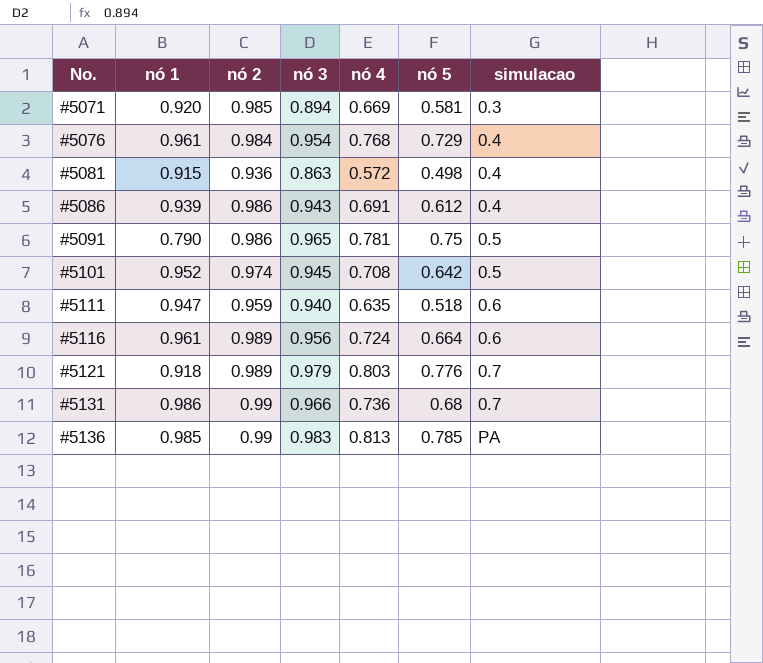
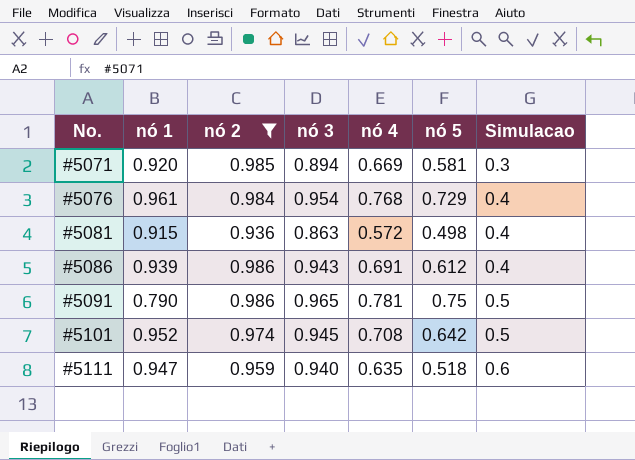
filter: none -> nó 2 <= 0.986
column name: simulacao -> Simulacao

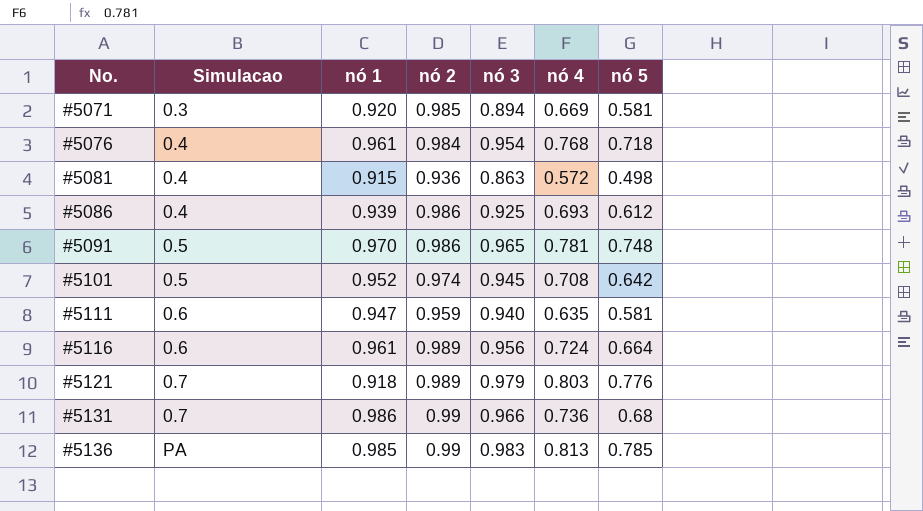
filter: nó 2 <= 0.986 -> none
column Simulacao | position: 7 -> 2
#5076 | nó 5: 0.729 -> 0.718
#5086 | nó 3: 0.943 -> 0.925
#5086 | nó 4: 0.691 -> 0.693
#5091 | nó 1: 0.790 -> 0.970
#5091 | nó 5: 0.75 -> 0.748
#5111 | nó 5: 0.518 -> 0.581

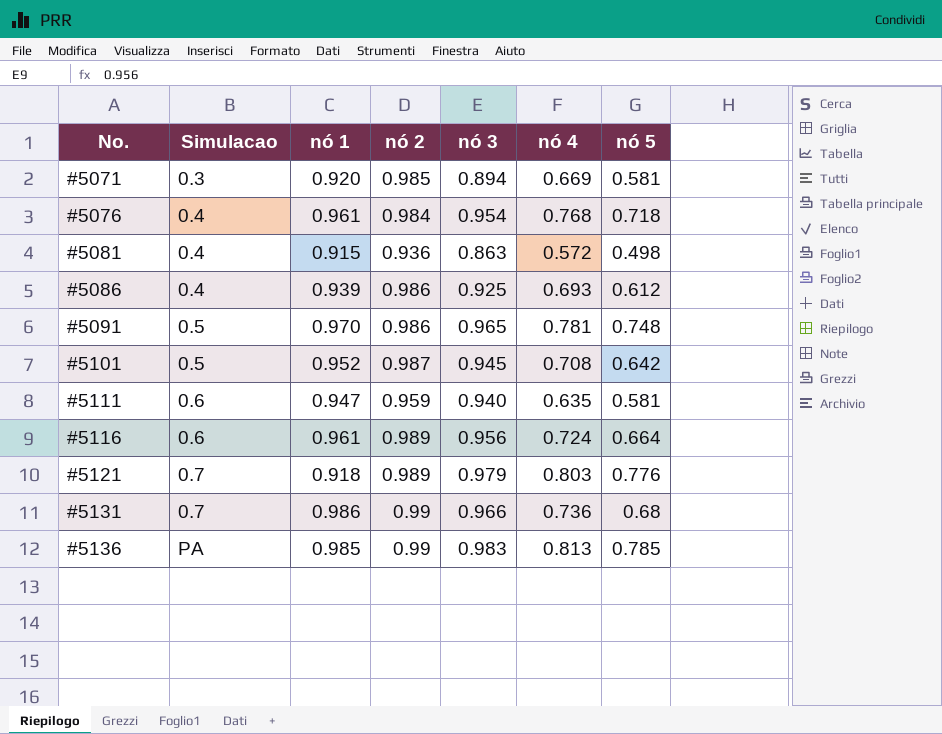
#5101 | nó 2: 0.974 -> 0.987

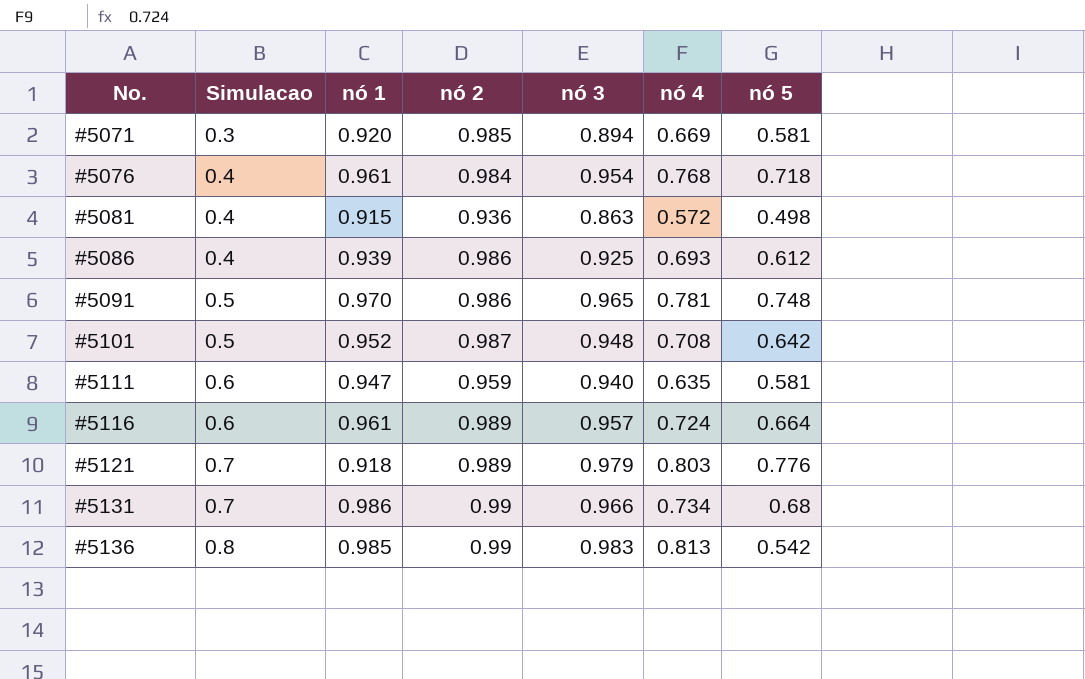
#5101 | nó 3: 0.945 -> 0.948
#5116 | nó 3: 0.956 -> 0.957
#5131 | nó 4: 0.736 -> 0.734
#5136 | Simulacao: PA -> 0.8
#5136 | nó 5: 0.785 -> 0.542

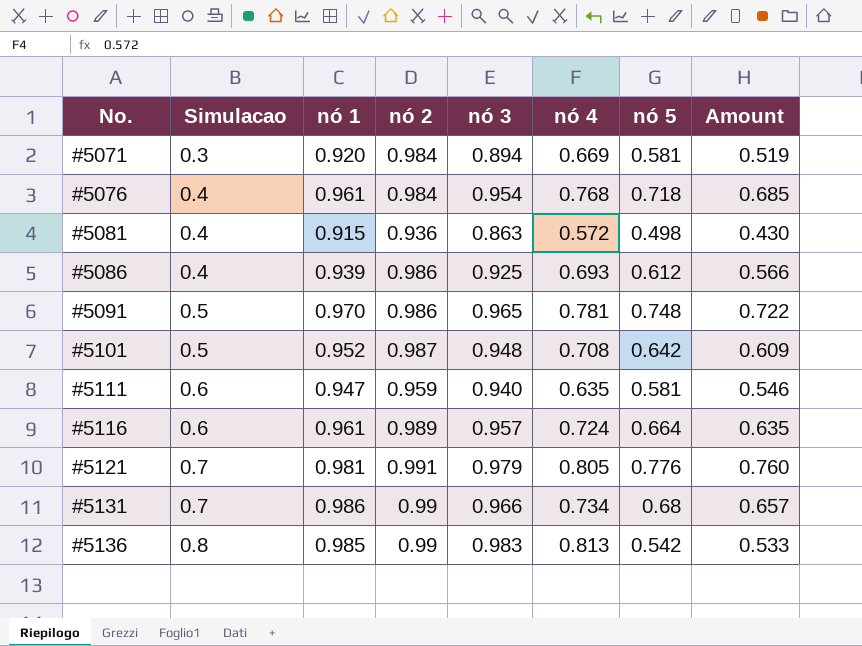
column Amount | formula: none -> [nó 3] * [nó 5]
#5071 | nó 2: 0.985 -> 0.984
#5121 | nó 1: 0.918 -> 0.981
#5121 | nó 2: 0.989 -> 0.991
#5121 | nó 4: 0.803 -> 0.805

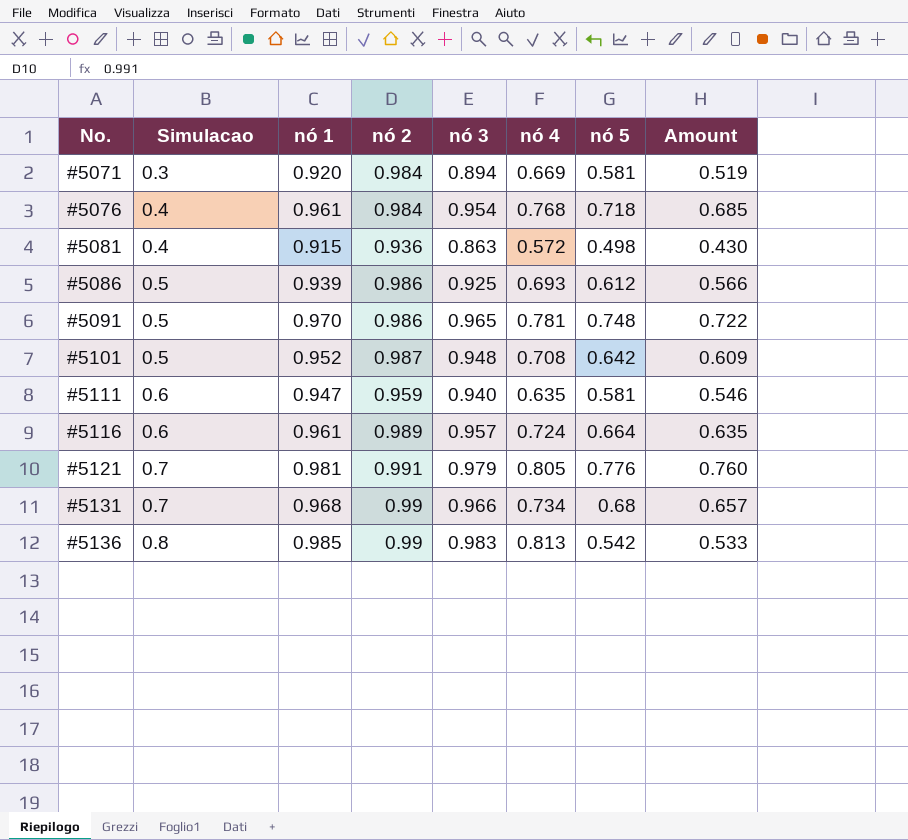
#5086 | Simulacao: 0.4 -> 0.5
#5131 | nó 1: 0.986 -> 0.968

